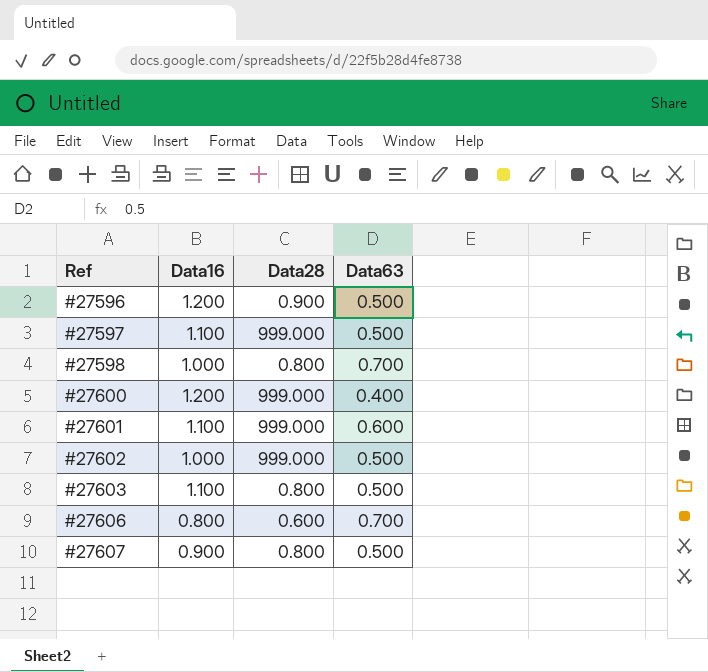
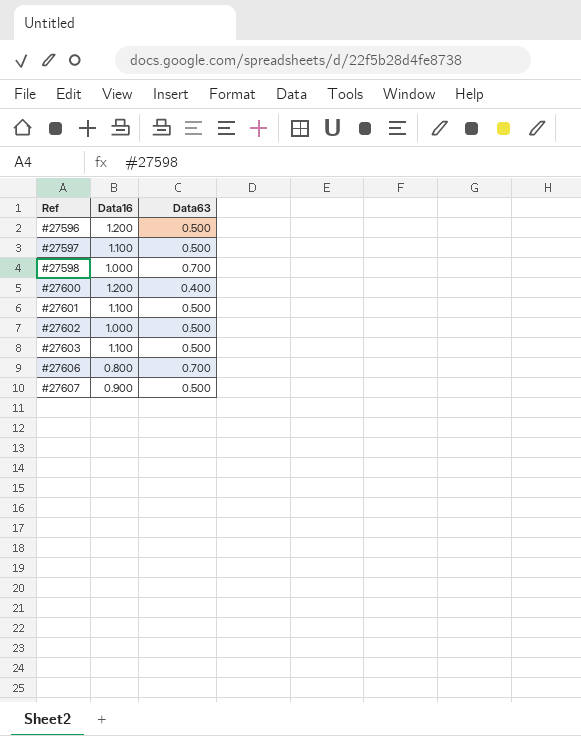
column Data28 | position: 3 -> none
#27601 | Data63: 0.600 -> 0.500

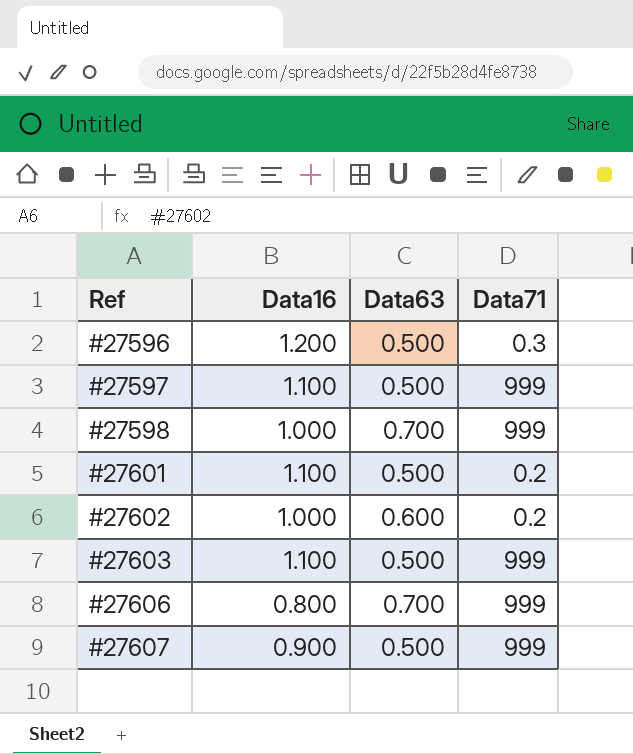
column Data71 | position: none -> 4
row #27600: 1.200 | 0.400 -> none
#27602 | Data63: 0.500 -> 0.600

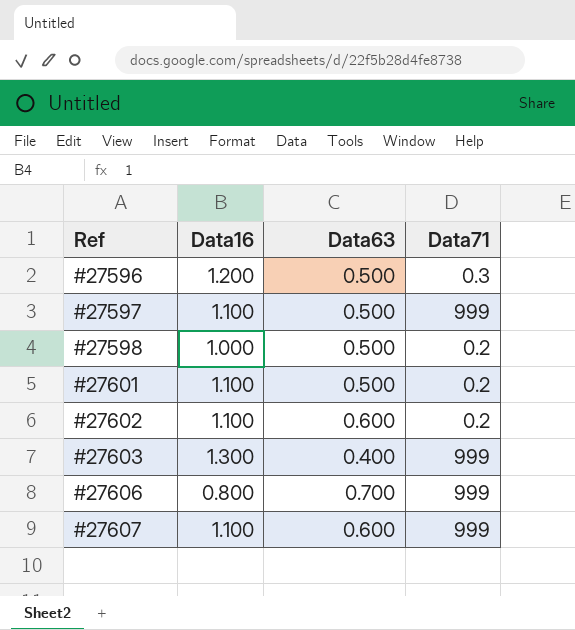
#27598 | Data63: 0.700 -> 0.500
#27598 | Data71: 999 -> 0.2
#27602 | Data16: 1.000 -> 1.100
#27603 | Data16: 1.100 -> 1.300
#27603 | Data63: 0.500 -> 0.400
#27607 | Data16: 0.900 -> 1.100
#27607 | Data63: 0.500 -> 0.600

